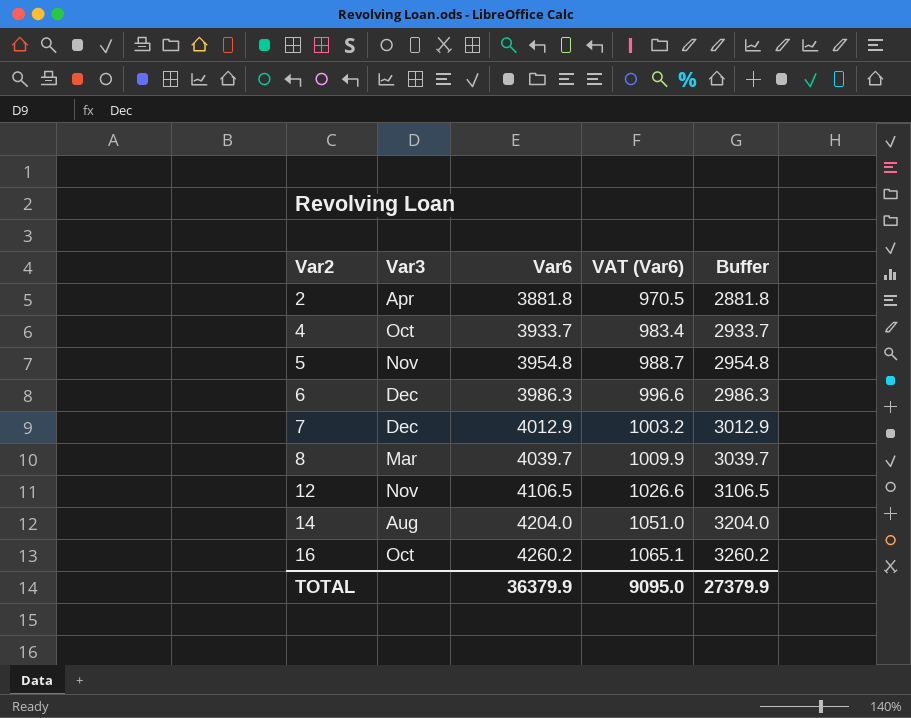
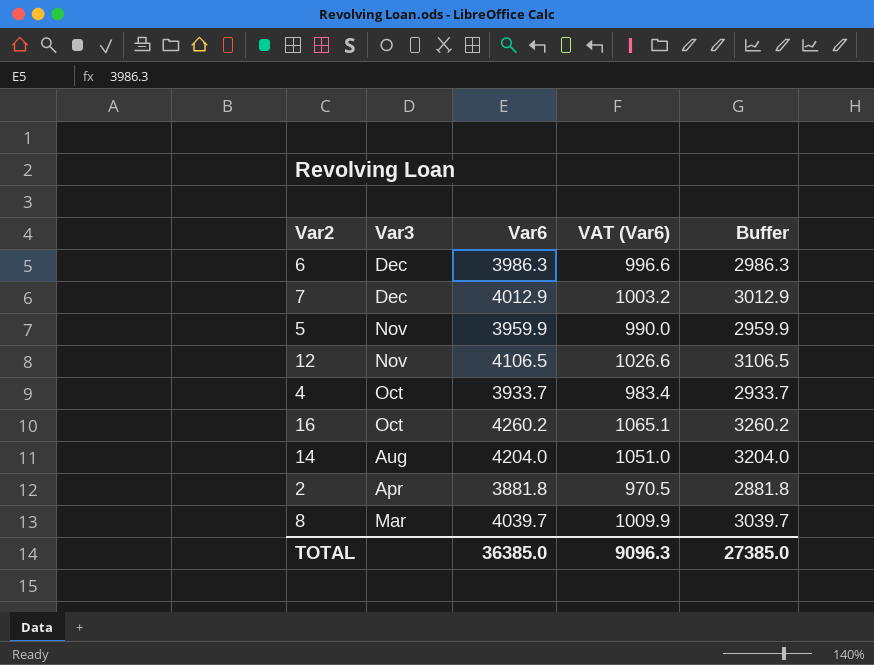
row order: Var2 ascending -> Var3 descending
5 | Var6: 3954.8 -> 3959.9
5 | VAT (Var6): 988.7 -> 990.0
5 | Buffer: 2954.8 -> 2959.9
TOTAL | Var6: 36379.9 -> 36385.0
TOTAL | VAT (Var6): 9095.0 -> 9096.3
TOTAL | Buffer: 27379.9 -> 27385.0

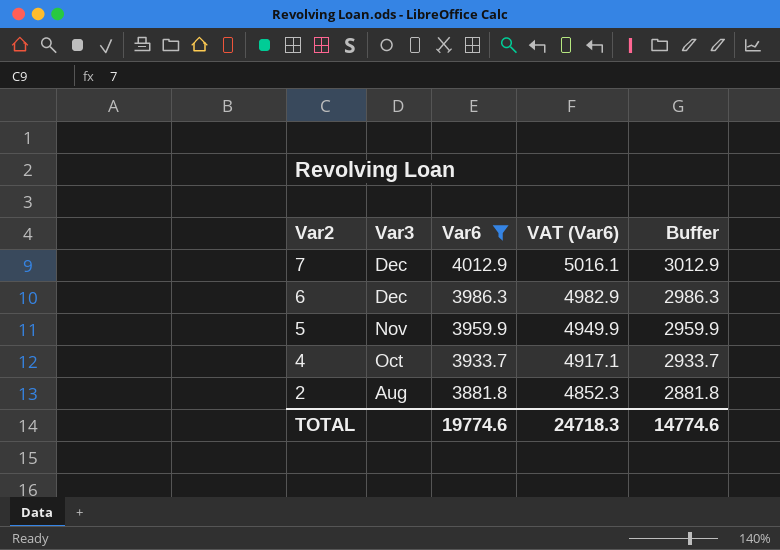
filter: none -> Var6 <= 4012.9
row order: Var3 descending -> Var2 descending
column VAT (Var6) | formula: [Var6] * 0.25 -> [Var6] * 1.25
2 | Var3: Apr -> Aug
TOTAL | Var6: 36385.0 -> 19774.6
TOTAL | VAT (Var6): 9096.3 -> 24718.3
TOTAL | Buffer: 27385.0 -> 14774.6

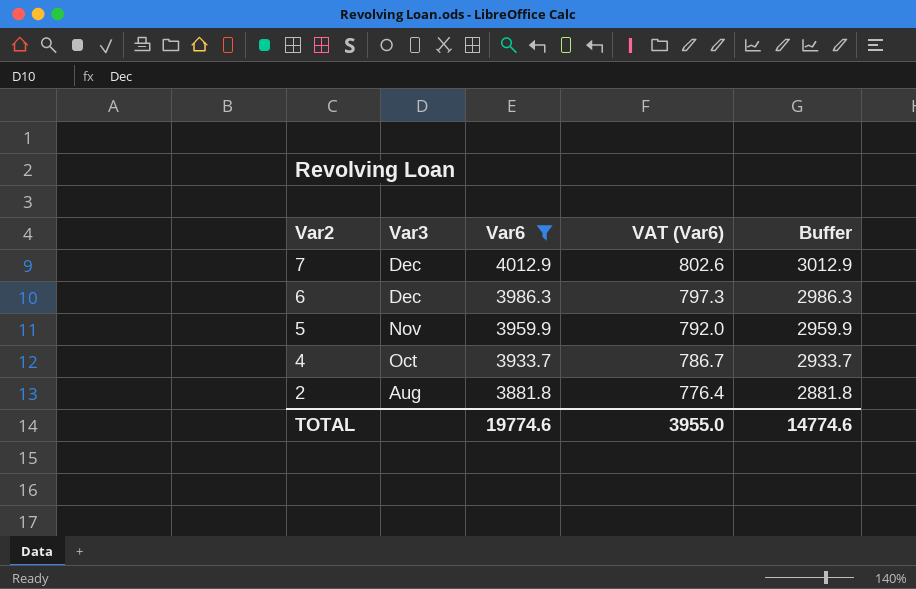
column VAT (Var6) | formula: [Var6] * 1.25 -> [Var6] * 0.2
TOTAL | VAT (Var6): 24718.3 -> 3955.0

